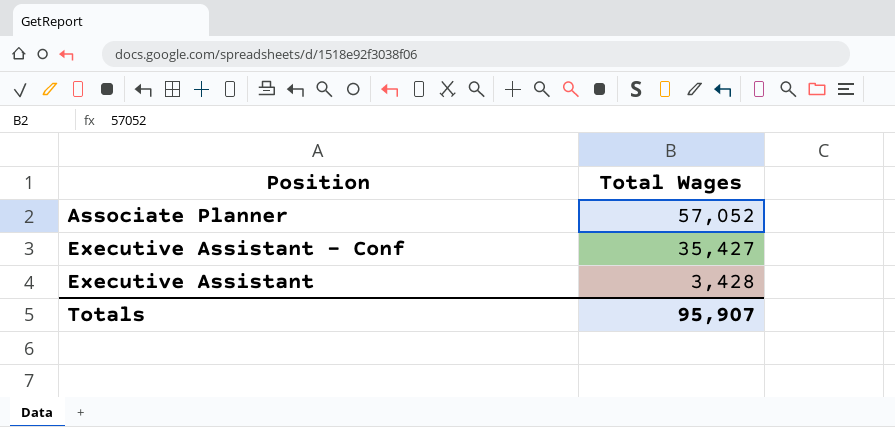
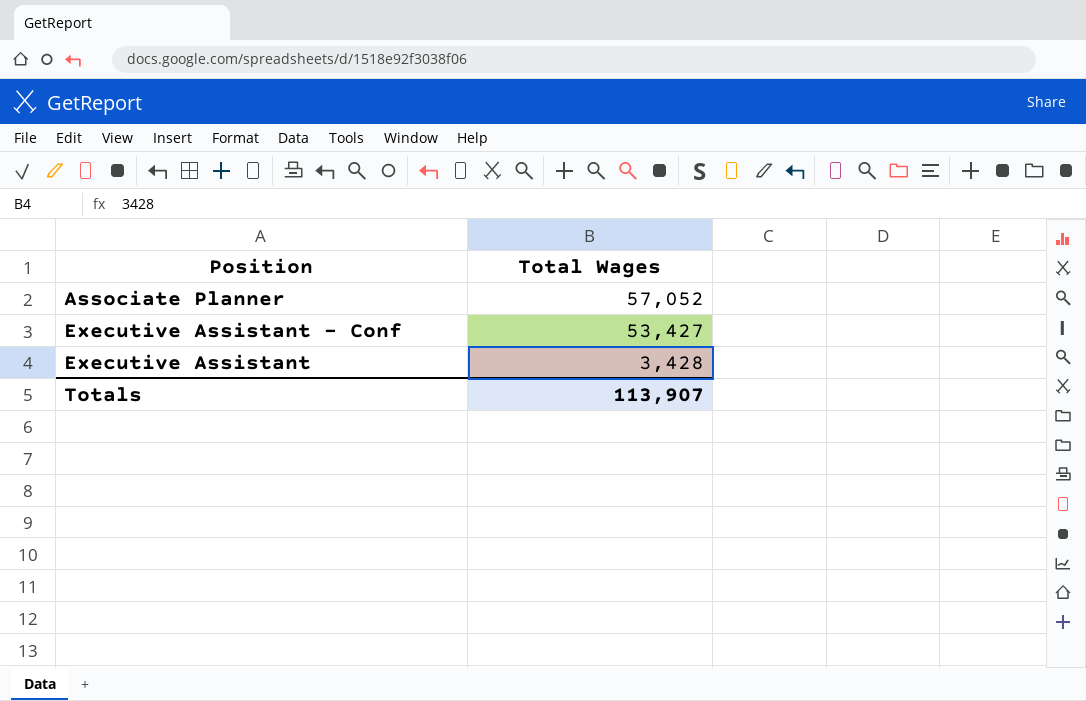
Executive Assistant - Conf | Total Wages: 35,427 -> 53,427
Totals | Total Wages: 95,907 -> 113,907

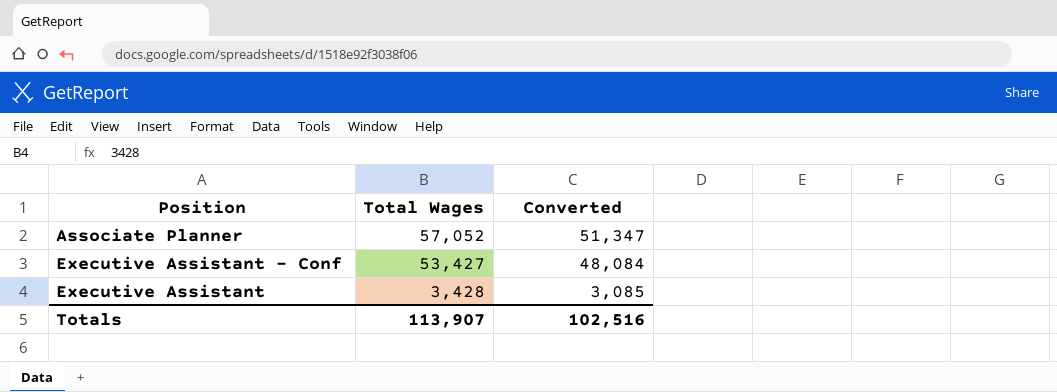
column Converted | formula: none -> [Total Wages] * 0.9

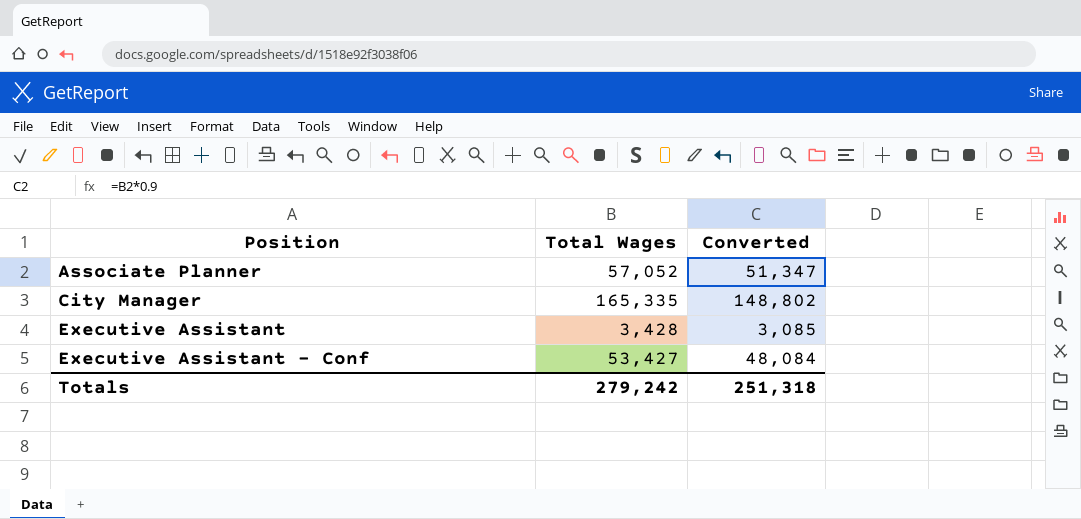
row order: Total Wages descending -> Position ascending
row City Manager: none -> 165,335 | 148,802
Totals | Total Wages: 113,907 -> 279,242
Totals | Converted: 102,516 -> 251,318

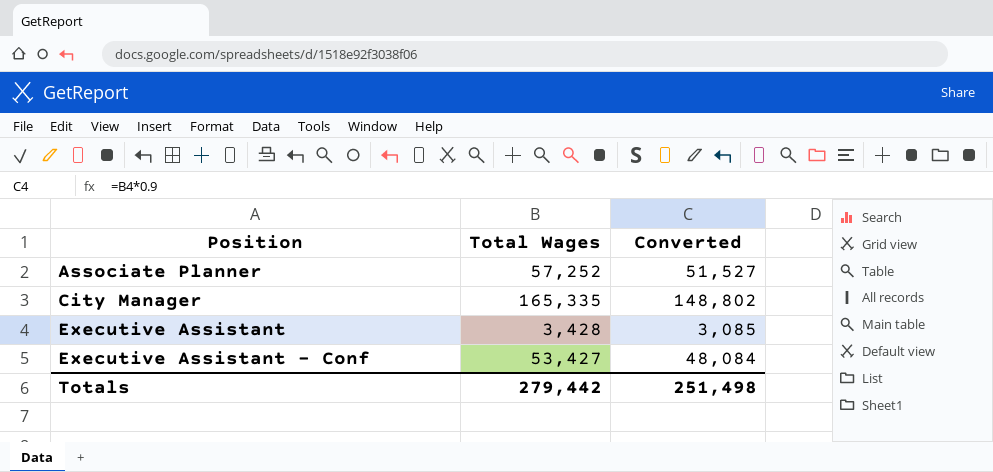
Associate Planner | Total Wages: 57,052 -> 57,252
Associate Planner | Converted: 51,347 -> 51,527
Totals | Total Wages: 279,242 -> 279,442
Totals | Converted: 251,318 -> 251,498

